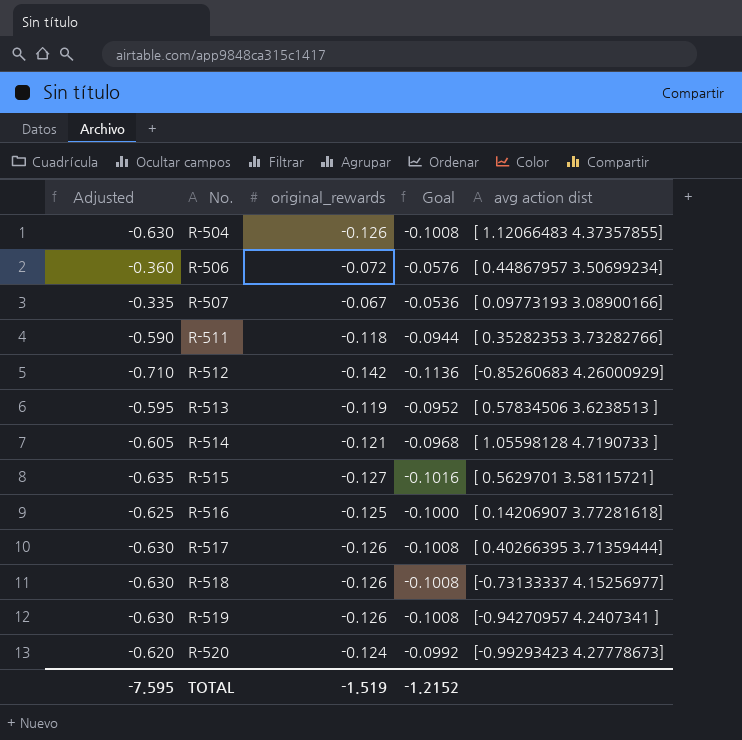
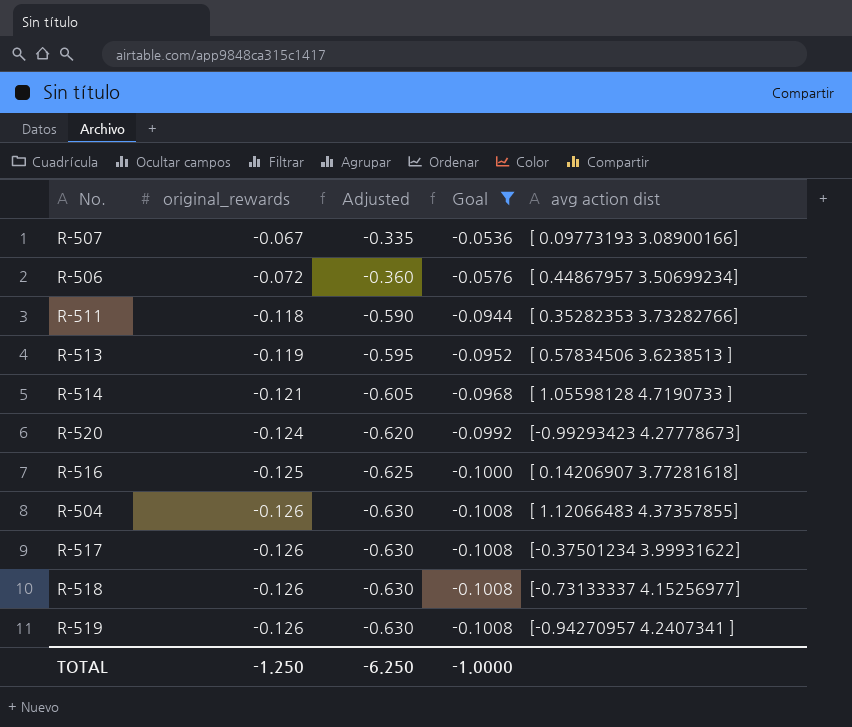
filter: none -> Goal >= -0.1008
row order: No. ascending -> original_rewards descending
column Adjusted | position: 1 -> 3
R-517 | avg action dist: [ 0.40266395 3.71359444] -> [-0.37501234 3.99931622]
TOTAL | original_rewards: -1.519 -> -1.250
TOTAL | Adjusted: -7.595 -> -6.250
TOTAL | Goal: -1.2152 -> -1.0000

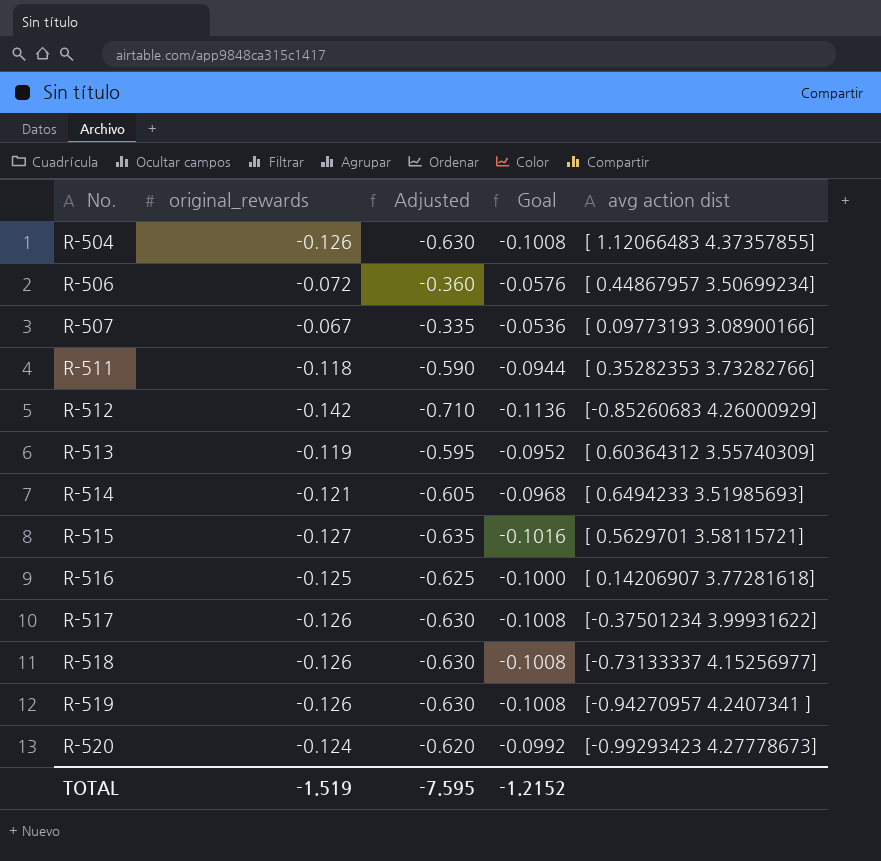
filter: Goal >= -0.1008 -> none
row order: original_rewards descending -> No. ascending
R-513 | avg action dist: [ 0.57834506 3.6238513 ] -> [ 0.60364312 3.55740309]
R-514 | avg action dist: [ 1.05598128 4.7190733 ] -> [ 0.6494233 3.51985693]
TOTAL | original_rewards: -1.250 -> -1.519
TOTAL | Adjusted: -6.250 -> -7.595
TOTAL | Goal: -1.0000 -> -1.2152

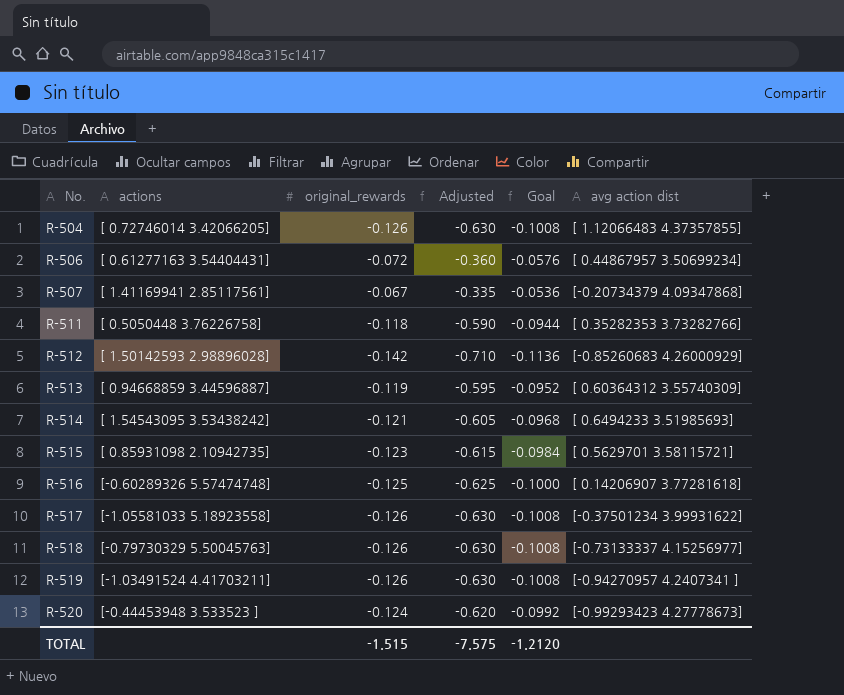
column actions | position: none -> 2
R-507 | avg action dist: [ 0.09773193 3.08900166] -> [-0.20734379 4.09347868]
R-515 | original_rewards: -0.127 -> -0.123
R-515 | Adjusted: -0.635 -> -0.615
R-515 | Goal: -0.1016 -> -0.0984
TOTAL | original_rewards: -1.519 -> -1.515
TOTAL | Adjusted: -7.595 -> -7.575
TOTAL | Goal: -1.2152 -> -1.2120

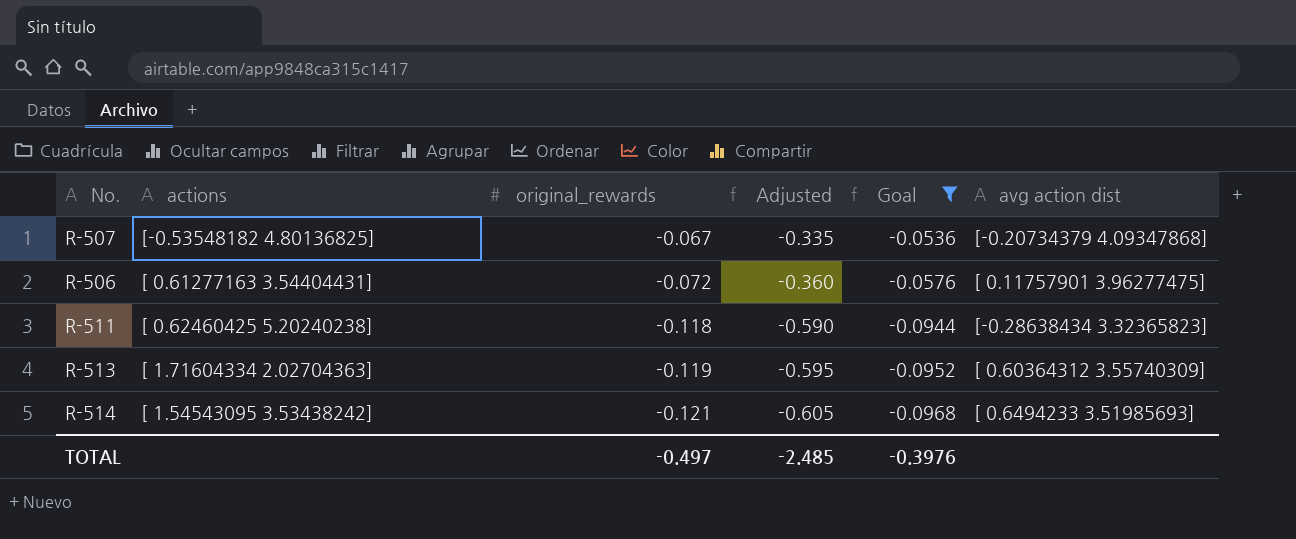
filter: none -> Goal >= -0.0968
row order: No. ascending -> original_rewards descending
R-507 | actions: [ 1.41169941 2.85117561] -> [-0.53548182 4.80136825]
R-506 | avg action dist: [ 0.44867957 3.50699234] -> [ 0.11757901 3.96277475]
R-511 | actions: [ 0.5050448 3.76226758] -> [ 0.62460425 5.20240238]
R-511 | avg action dist: [ 0.35282353 3.73282766] -> [-0.28638434 3.32365823]
R-513 | actions: [ 0.94668859 3.44596887] -> [ 1.71604334 2.02704363]
TOTAL | original_rewards: -1.515 -> -0.497
TOTAL | Adjusted: -7.575 -> -2.485
TOTAL | Goal: -1.2120 -> -0.3976

